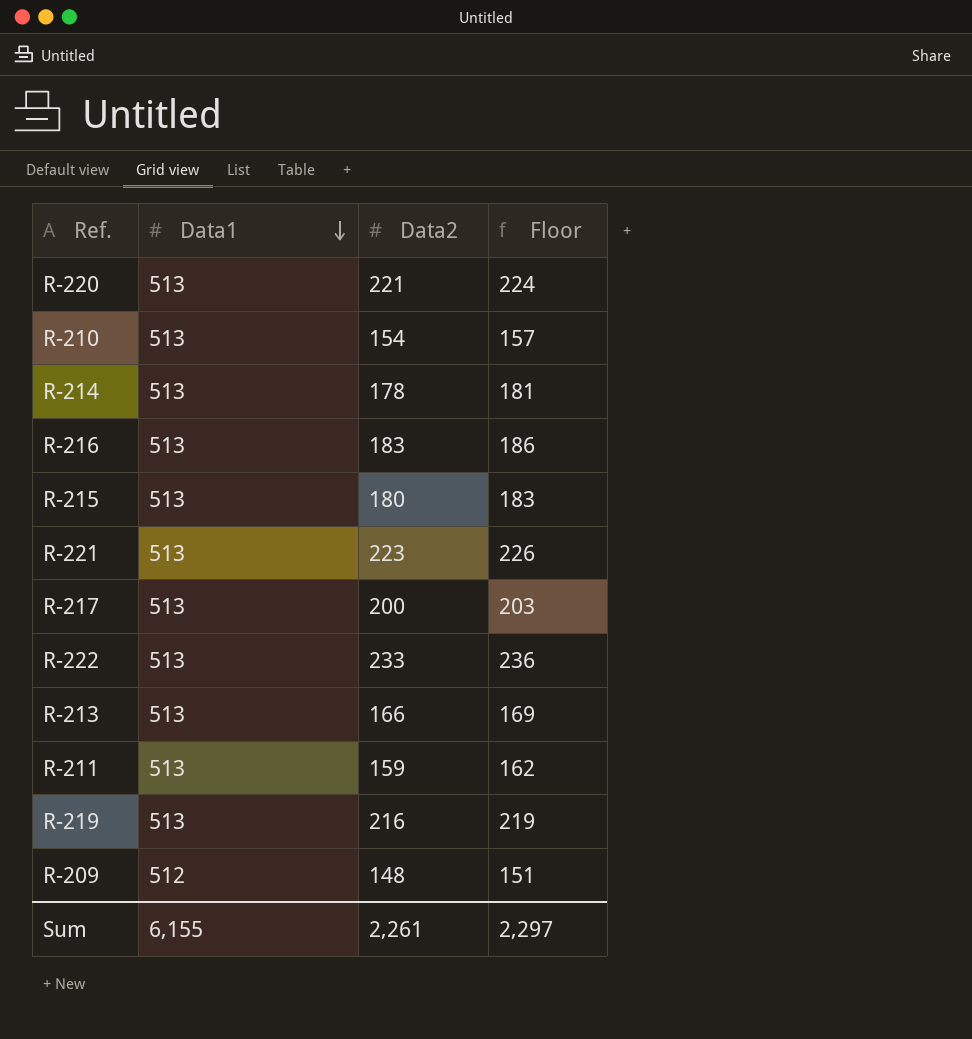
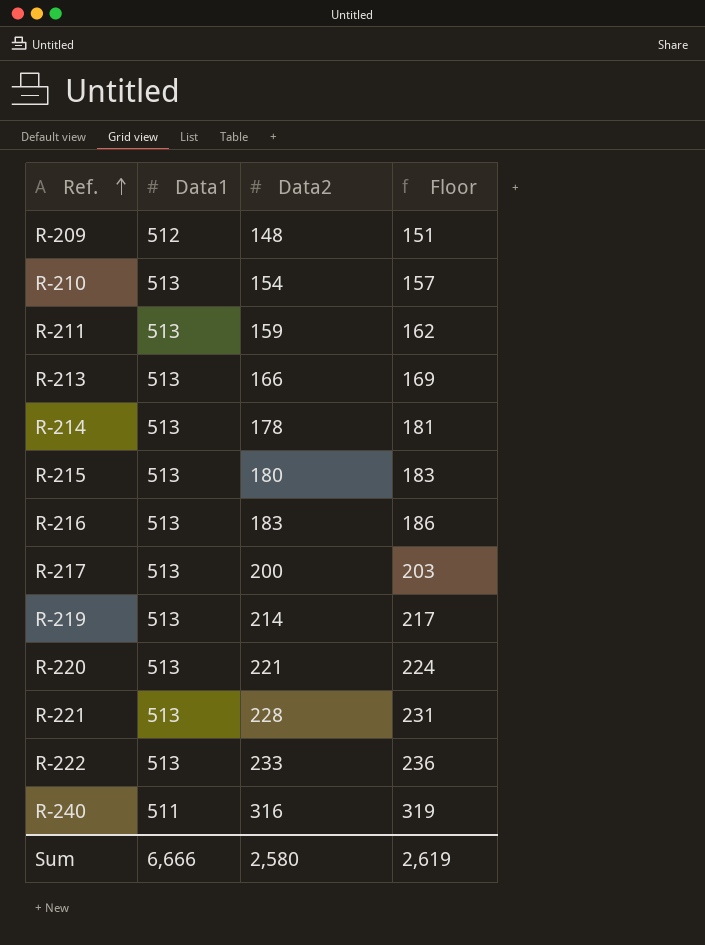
row order: Data1 descending -> Ref. ascending
R-219 | Data2: 216 -> 214
R-219 | Floor: 219 -> 217
R-221 | Data2: 223 -> 228
R-221 | Floor: 226 -> 231
row R-240: none -> 511 | 316 | 319
Sum | Data1: 6,155 -> 6,666
Sum | Data2: 2,261 -> 2,580
Sum | Floor: 2,297 -> 2,619

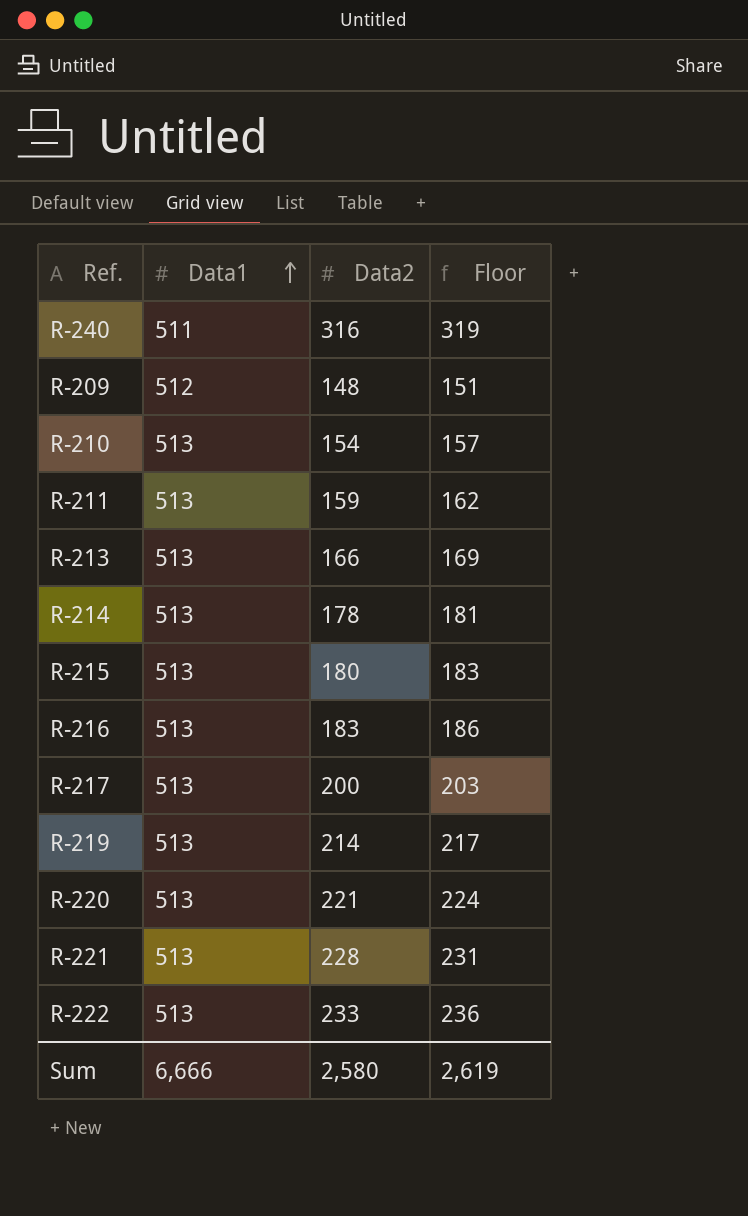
row order: Ref. ascending -> Data1 ascending

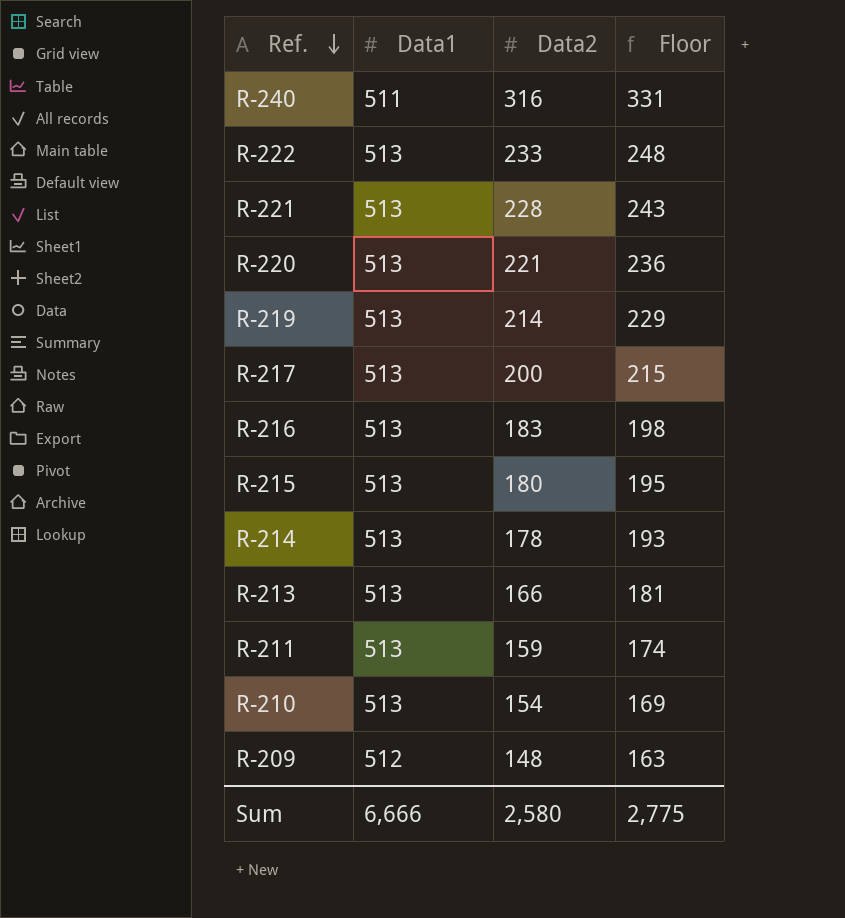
row order: Data1 ascending -> Ref. descending
column Floor | formula: [Data2] + 3 -> [Data2] + 15
Sum | Floor: 2,619 -> 2,775

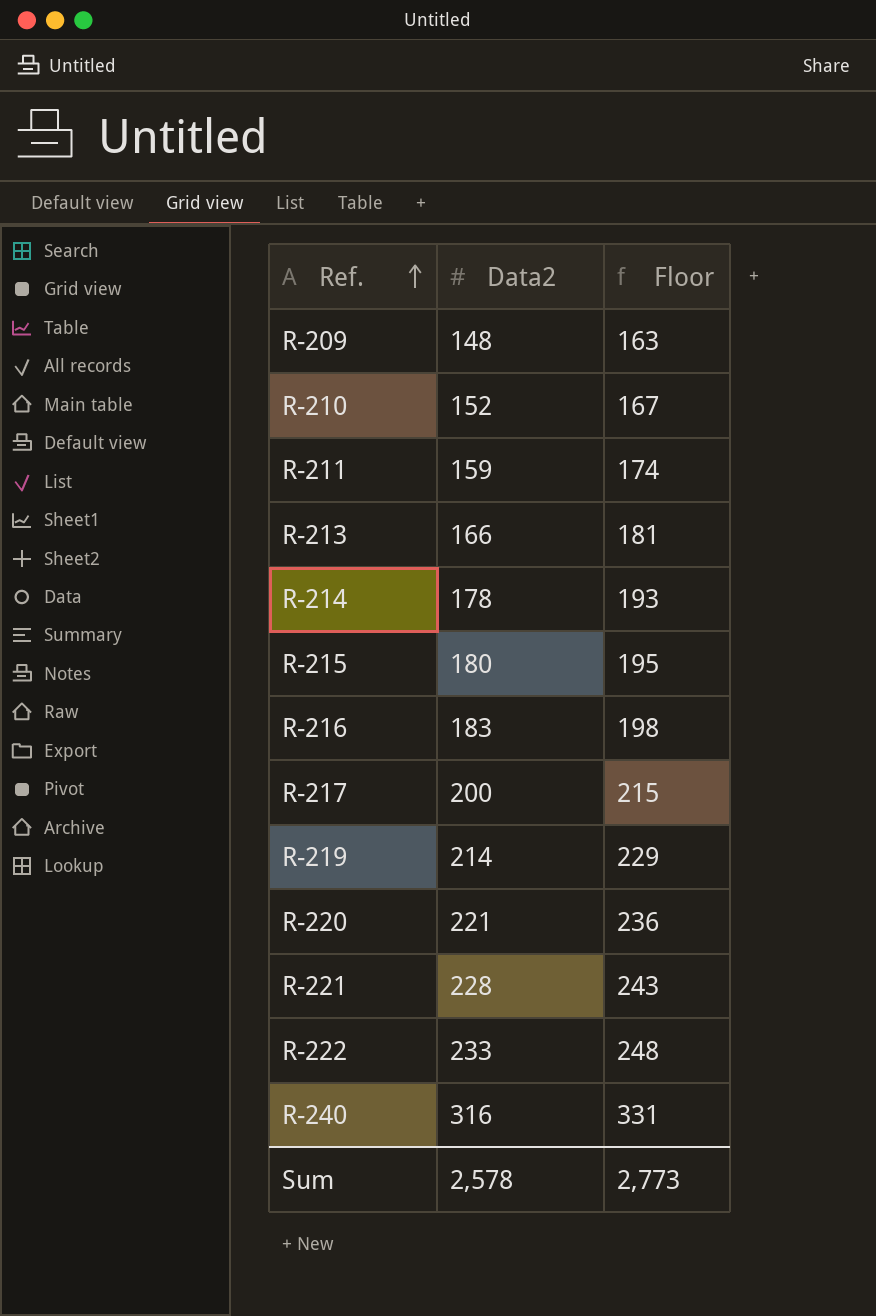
row order: Ref. descending -> Ref. ascending
column Data1 | position: 2 -> none
R-210 | Data2: 154 -> 152
R-210 | Floor: 169 -> 167
Sum | Data2: 2,580 -> 2,578
Sum | Floor: 2,775 -> 2,773

